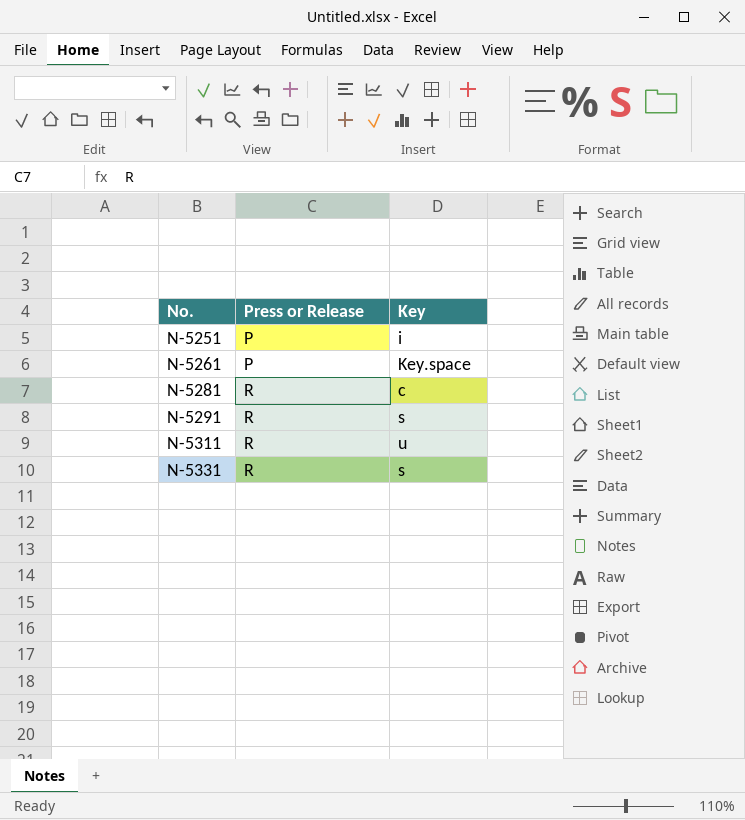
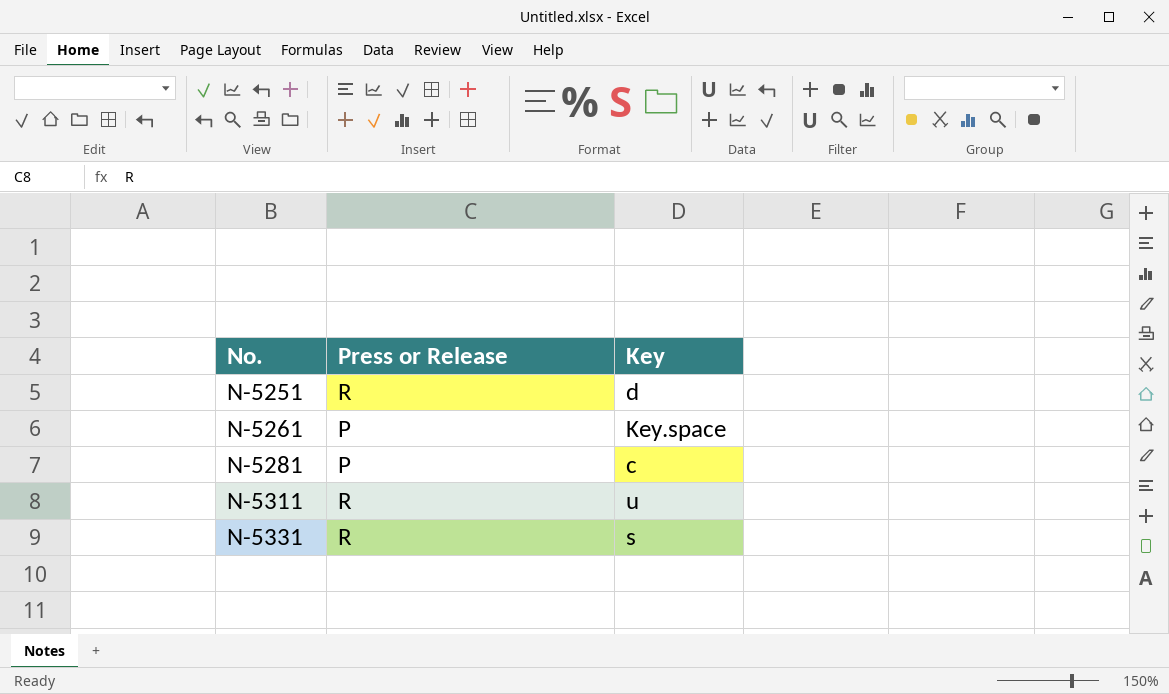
row N-5291: R | s -> none
N-5251 | Press or Release: P -> R
N-5251 | Key: i -> d
N-5281 | Press or Release: R -> P

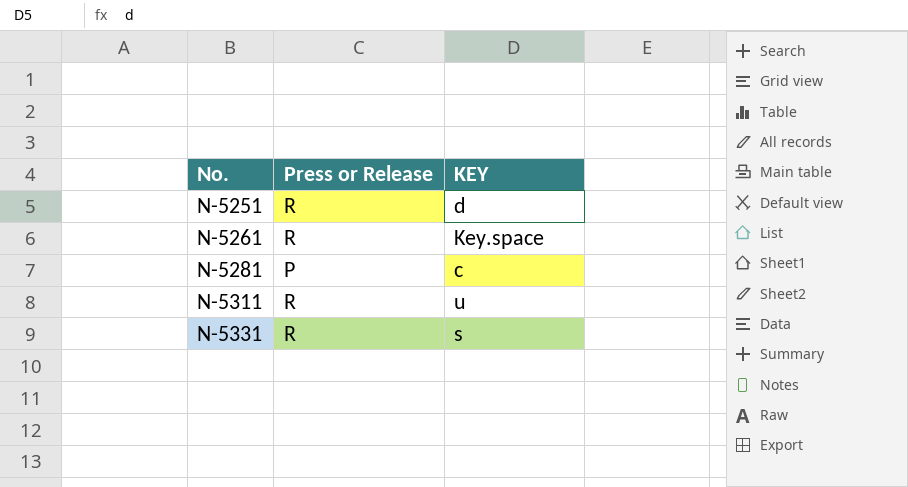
column name: Key -> KEY
N-5261 | Press or Release: P -> R

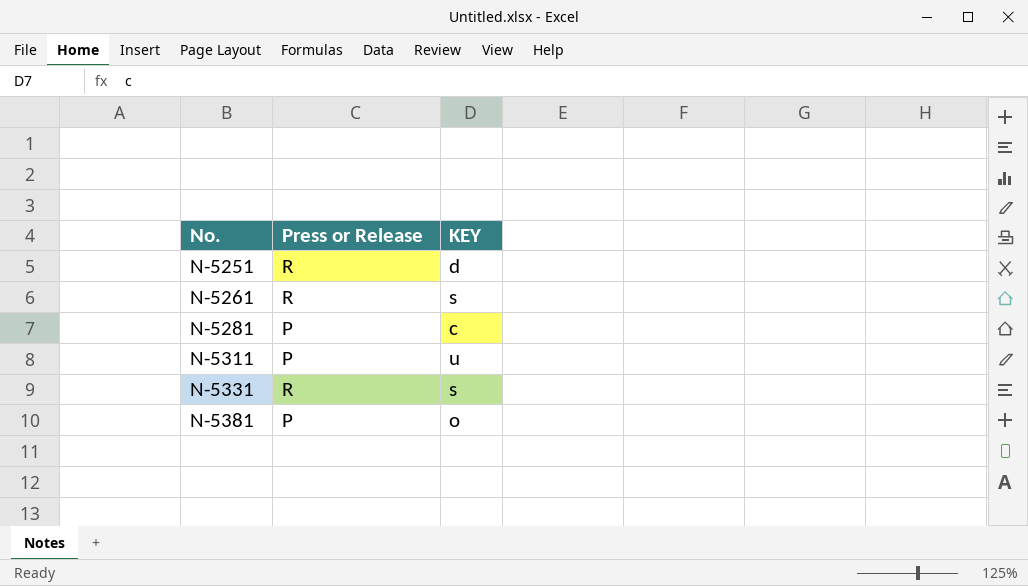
N-5261 | KEY: Key.space -> s
N-5311 | Press or Release: R -> P
row N-5381: none -> P | o

